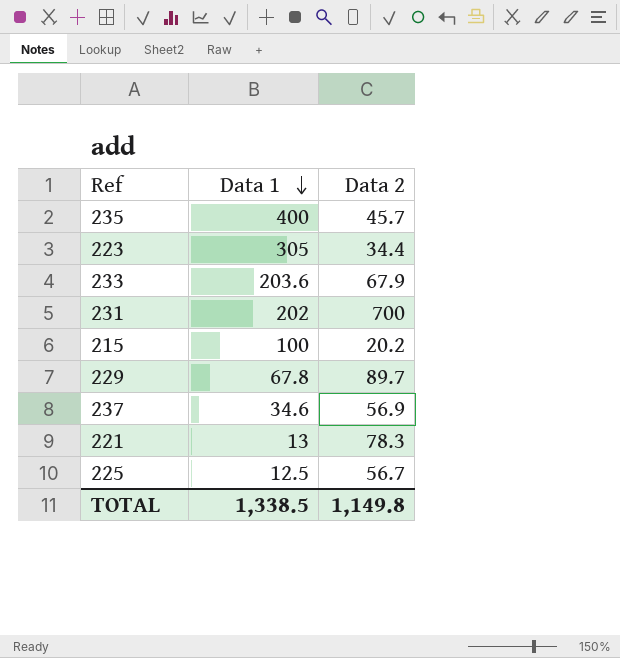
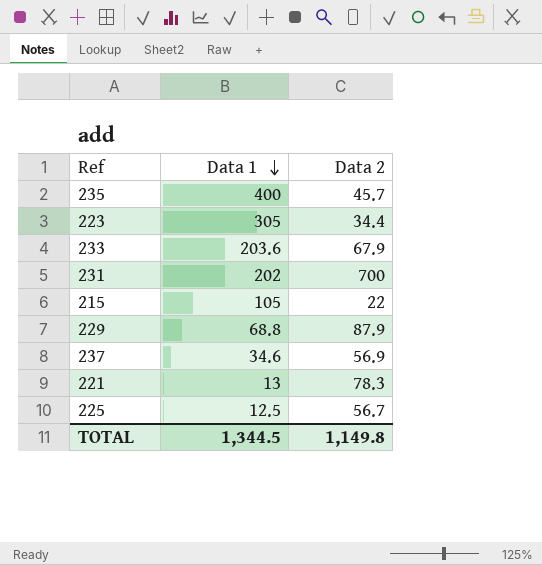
215 | Data 1: 100 -> 105
215 | Data 2: 20.2 -> 22
229 | Data 1: 67.8 -> 68.8
229 | Data 2: 89.7 -> 87.9
TOTAL | Data 1: 1,338.5 -> 1,344.5

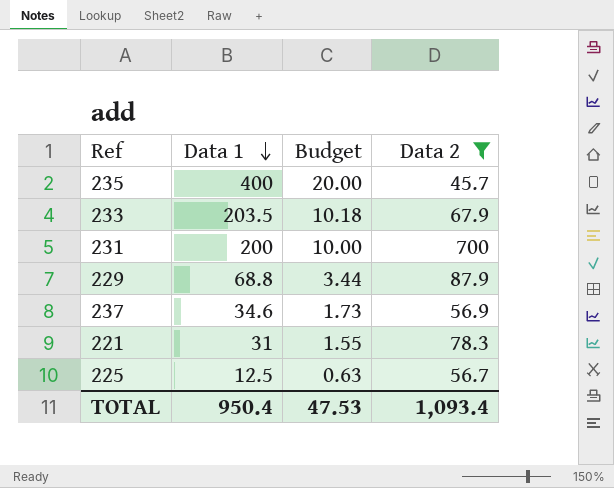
filter: none -> Data 2 >= 45.7
column Budget | formula: none -> [Data 1] * 0.05
233 | Data 1: 203.6 -> 203.5
231 | Data 1: 202 -> 200
221 | Data 1: 13 -> 31
TOTAL | Data 1: 1,344.5 -> 950.4
TOTAL | Data 2: 1,149.8 -> 1,093.4

